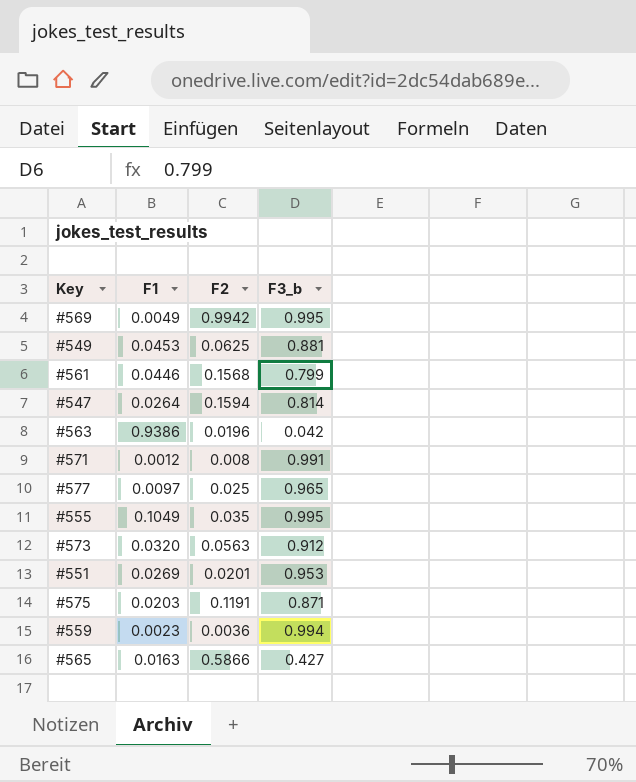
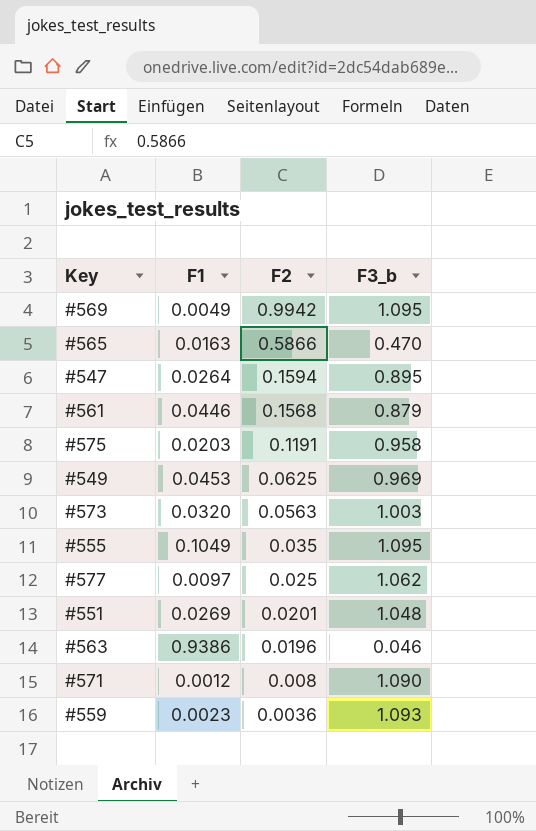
row order: none -> F2 descending
#569 | F3_b: 0.995 -> 1.095
#565 | F3_b: 0.427 -> 0.470
#547 | F3_b: 0.814 -> 0.895
#561 | F3_b: 0.799 -> 0.879
#575 | F3_b: 0.871 -> 0.958
#549 | F3_b: 0.881 -> 0.969
#573 | F3_b: 0.912 -> 1.003
#555 | F3_b: 0.995 -> 1.095
#577 | F3_b: 0.965 -> 1.062
#551 | F3_b: 0.953 -> 1.048
#563 | F3_b: 0.042 -> 0.046
#571 | F3_b: 0.991 -> 1.090
#559 | F3_b: 0.994 -> 1.093

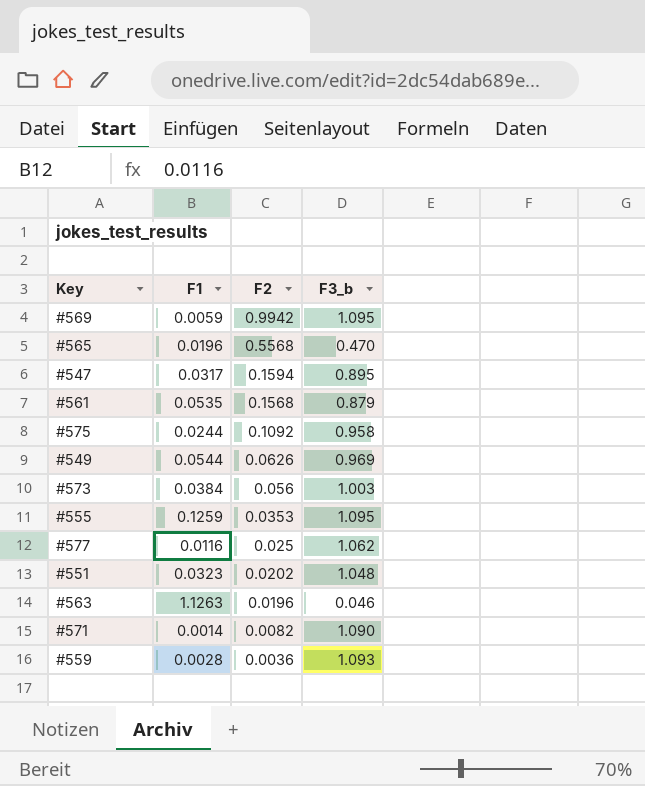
#569 | F1: 0.0049 -> 0.0059
#565 | F1: 0.0163 -> 0.0196
#565 | F2: 0.5866 -> 0.5568
#547 | F1: 0.0264 -> 0.0317
#561 | F1: 0.0446 -> 0.0535
#575 | F1: 0.0203 -> 0.0244
#575 | F2: 0.1191 -> 0.1092
#549 | F1: 0.0453 -> 0.0544
#549 | F2: 0.0625 -> 0.0626
#573 | F1: 0.0320 -> 0.0384
#573 | F2: 0.0563 -> 0.056
#555 | F1: 0.1049 -> 0.1259
#555 | F2: 0.035 -> 0.0353
#577 | F1: 0.0097 -> 0.0116
#551 | F1: 0.0269 -> 0.0323
#551 | F2: 0.0201 -> 0.0202
#563 | F1: 0.9386 -> 1.1263
#571 | F1: 0.0012 -> 0.0014
#571 | F2: 0.008 -> 0.0082
#559 | F1: 0.0023 -> 0.0028

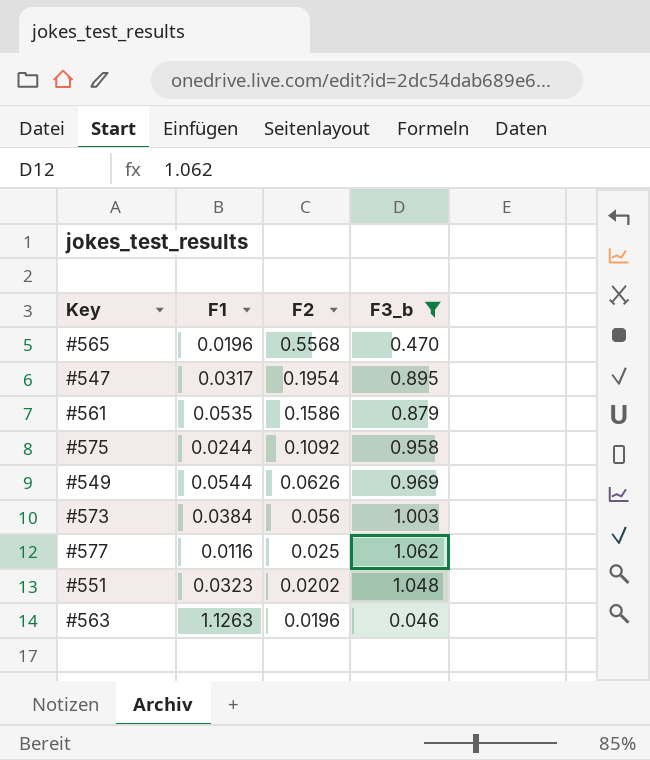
filter: none -> F3_b <= 1.062
#547 | F2: 0.1594 -> 0.1954
#561 | F2: 0.1568 -> 0.1586

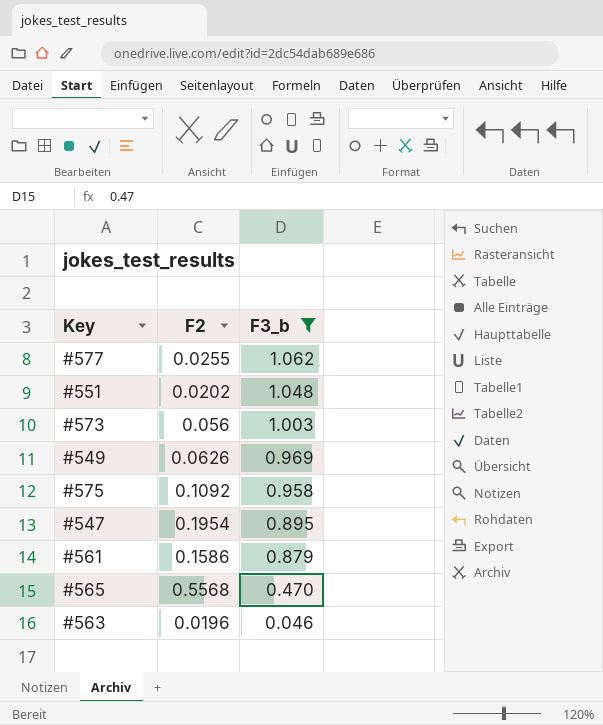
row order: F2 descending -> F3_b descending
column F1 | position: 2 -> none
#577 | F2: 0.025 -> 0.0255

